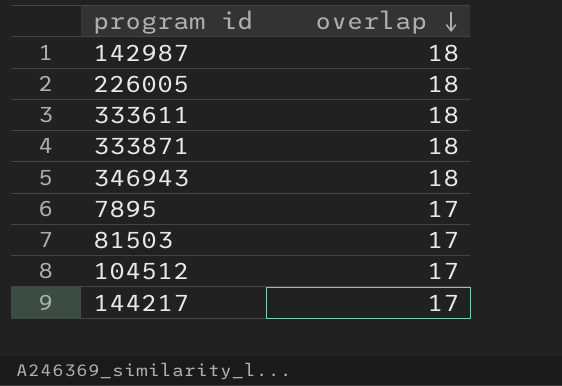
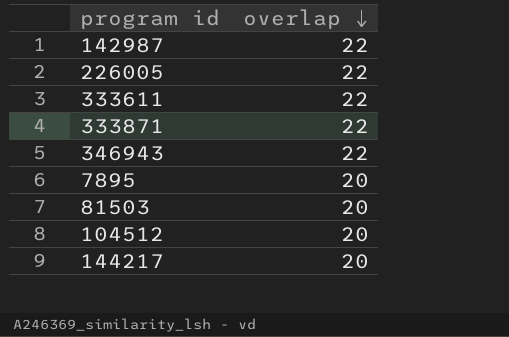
142987 | overlap: 18 -> 22
226005 | overlap: 18 -> 22
333611 | overlap: 18 -> 22
333871 | overlap: 18 -> 22
346943 | overlap: 18 -> 22
7895 | overlap: 17 -> 20
81503 | overlap: 17 -> 20
104512 | overlap: 17 -> 20
144217 | overlap: 17 -> 20

